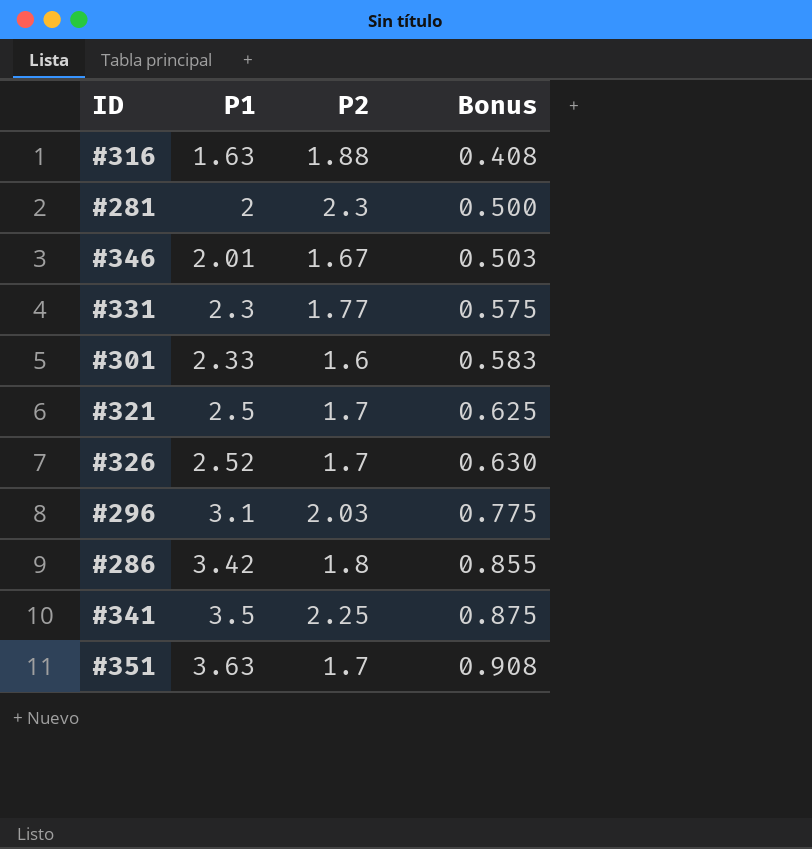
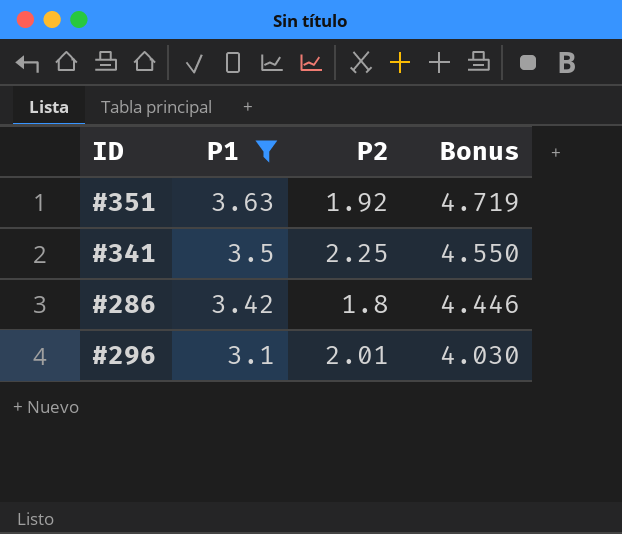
filter: none -> P1 >= 3.1
row order: P1 ascending -> P1 descending
column Bonus | formula: [P1] * 0.25 -> [P1] * 1.3
#351 | P2: 1.7 -> 1.92
#296 | P2: 2.03 -> 2.01

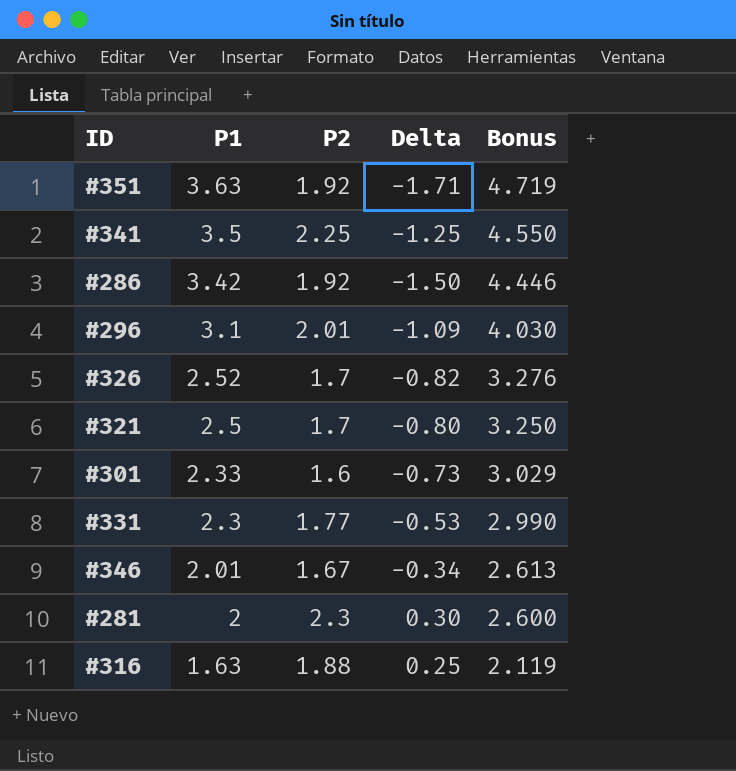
filter: P1 >= 3.1 -> none
column Delta | formula: none -> [P2] - [P1]
#286 | P2: 1.8 -> 1.92

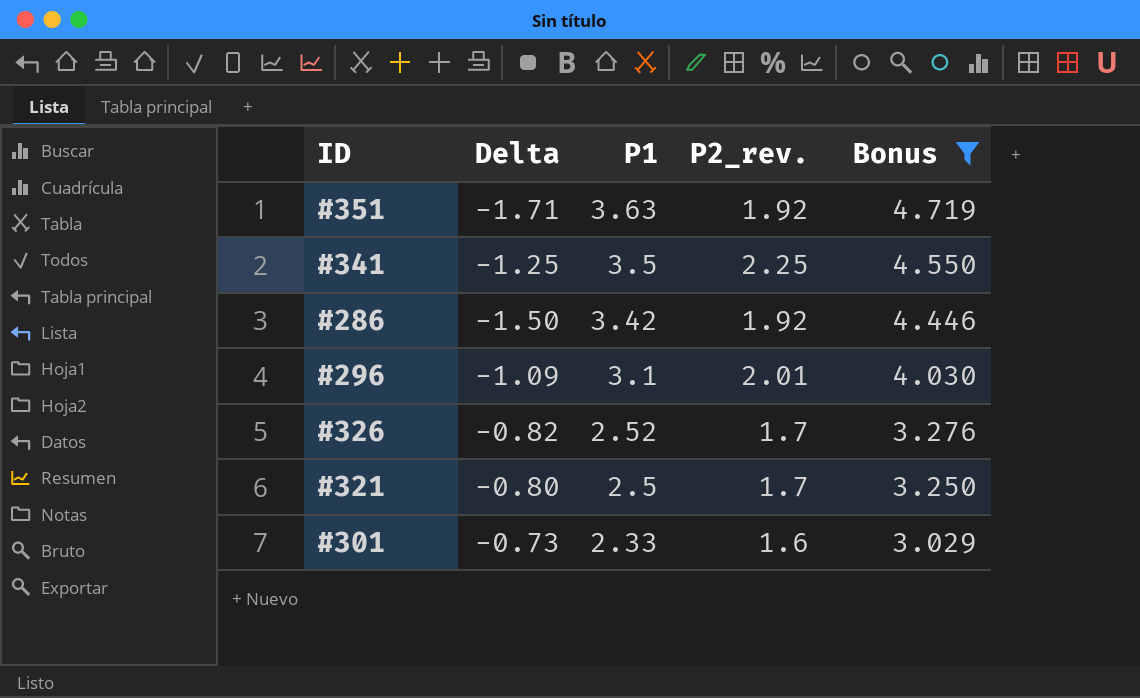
filter: none -> Bonus >= 3.029
column Delta | position: 4 -> 2
column name: P2 -> P2_rev.

